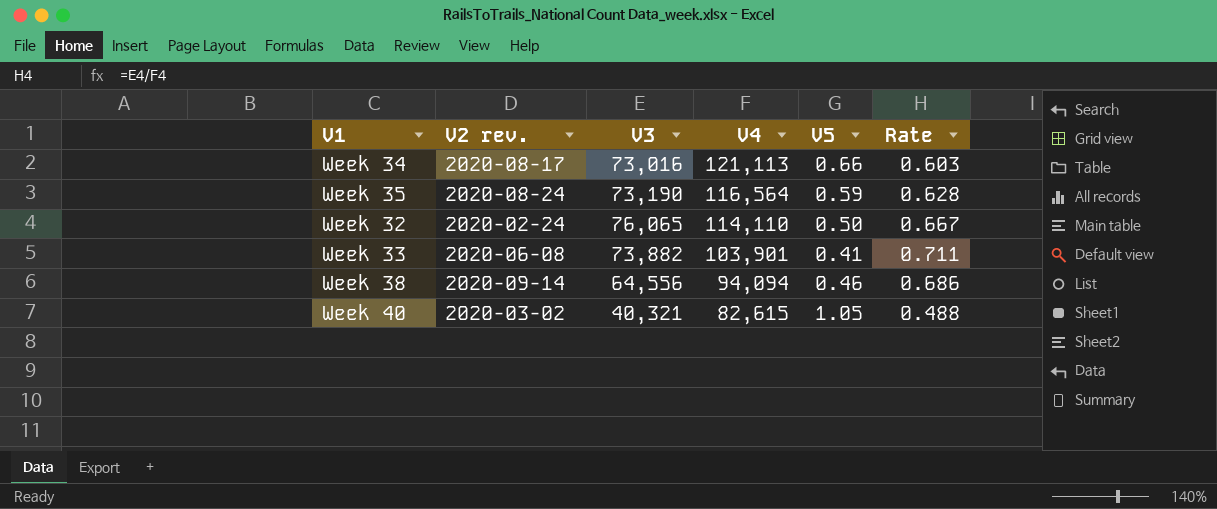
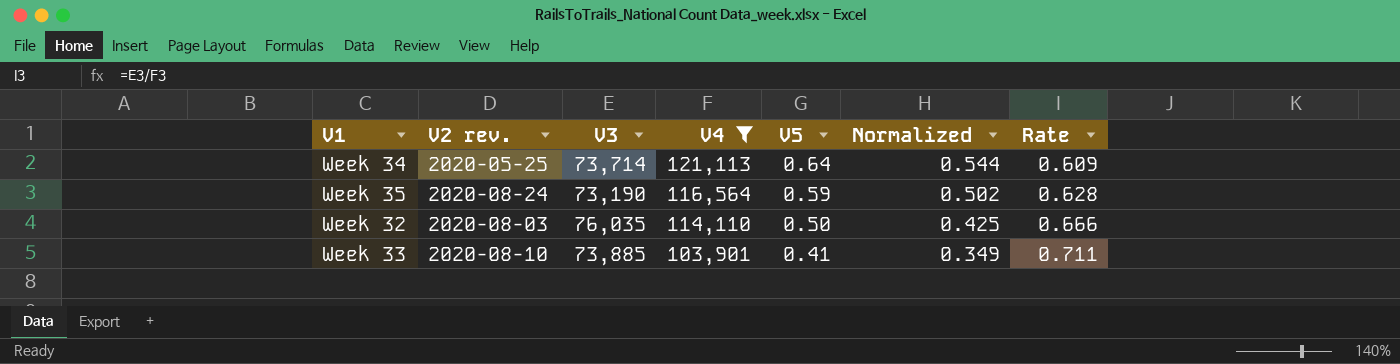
filter: none -> V4 >= 103,901
column Normalized | formula: none -> [V5] * 0.85
Week 34 | V2 rev.: 2020-08-17 -> 2020-05-25
Week 34 | V3: 73,016 -> 73,714
Week 34 | V5: 0.66 -> 0.64
Week 34 | Rate: 0.603 -> 0.609
Week 32 | V2 rev.: 2020-02-24 -> 2020-08-03
Week 32 | V3: 76,065 -> 76,035
Week 32 | Rate: 0.667 -> 0.666
Week 33 | V2 rev.: 2020-06-08 -> 2020-08-10
Week 33 | V3: 73,882 -> 73,885

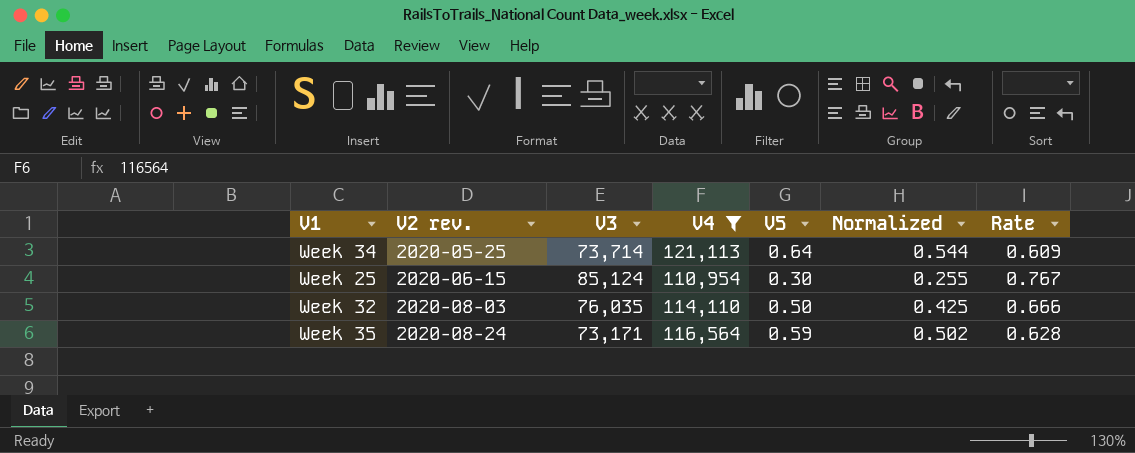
row order: V4 descending -> V2 rev. ascending
row Week 33: 2020-08-10 | 73,885 | 103,901 | 0.41 | 0.349 | 0.711 -> none
row Week 25: none -> 2020-06-15 | 85,124 | 110,954 | 0.30 | 0.255 | 0.767
Week 35 | V3: 73,190 -> 73,171

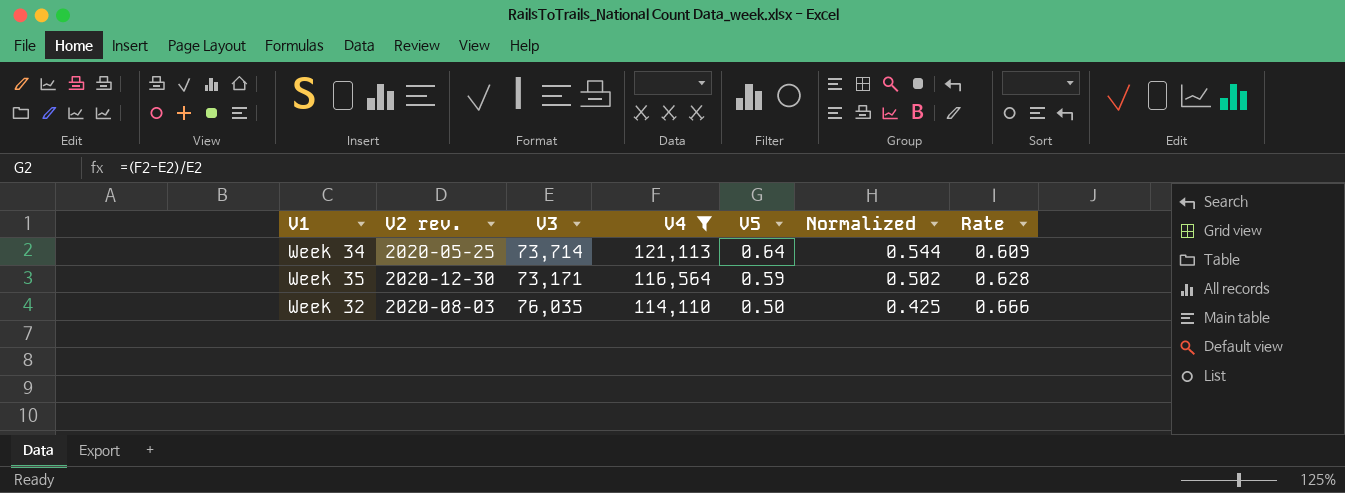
row order: V2 rev. ascending -> V4 descending
row Week 25: 2020-06-15 | 85,124 | 110,954 | 0.30 | 0.255 | 0.767 -> none
Week 35 | V2 rev.: 2020-08-24 -> 2020-12-30

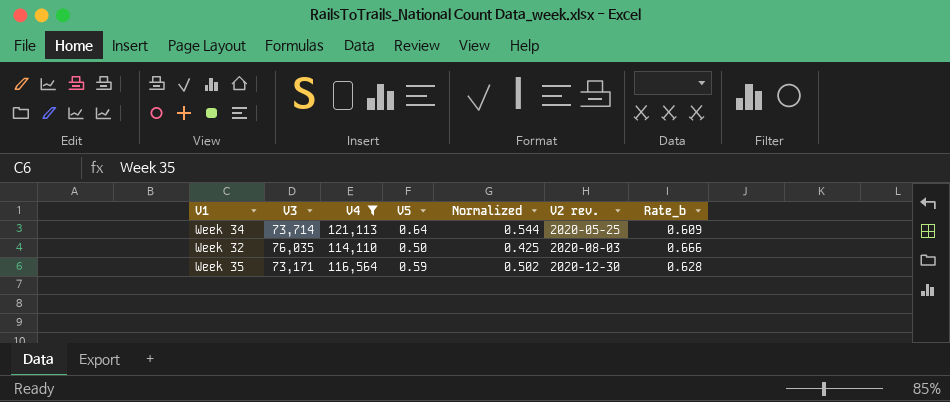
row order: V4 descending -> V2 rev. ascending
column V2 rev. | position: 2 -> 6
column name: Rate -> Rate_b

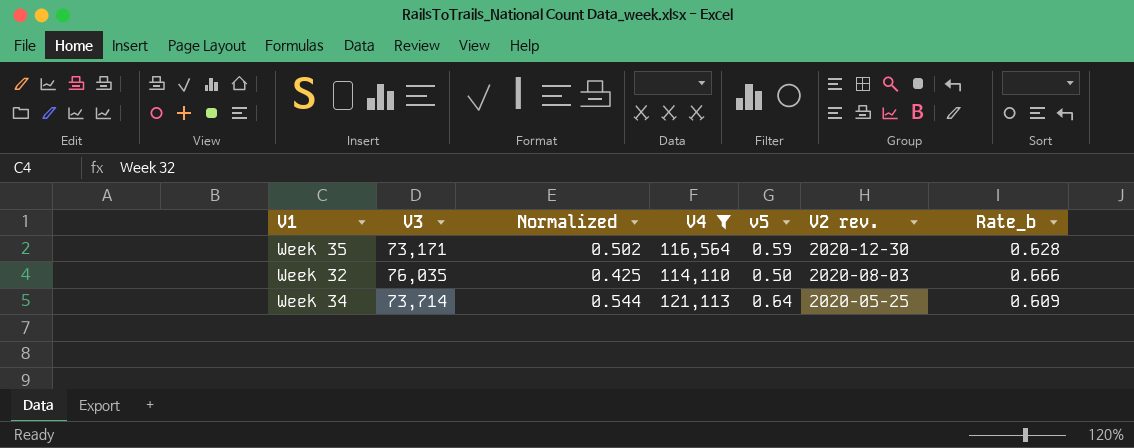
row order: V2 rev. ascending -> V2 rev. descending
column Normalized | position: 5 -> 3
column name: V5 -> v5

